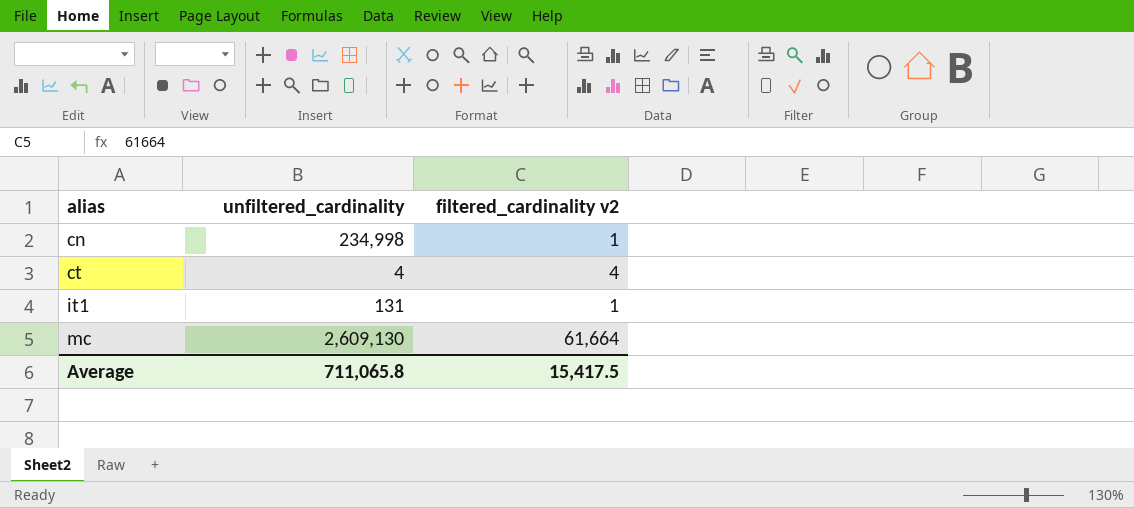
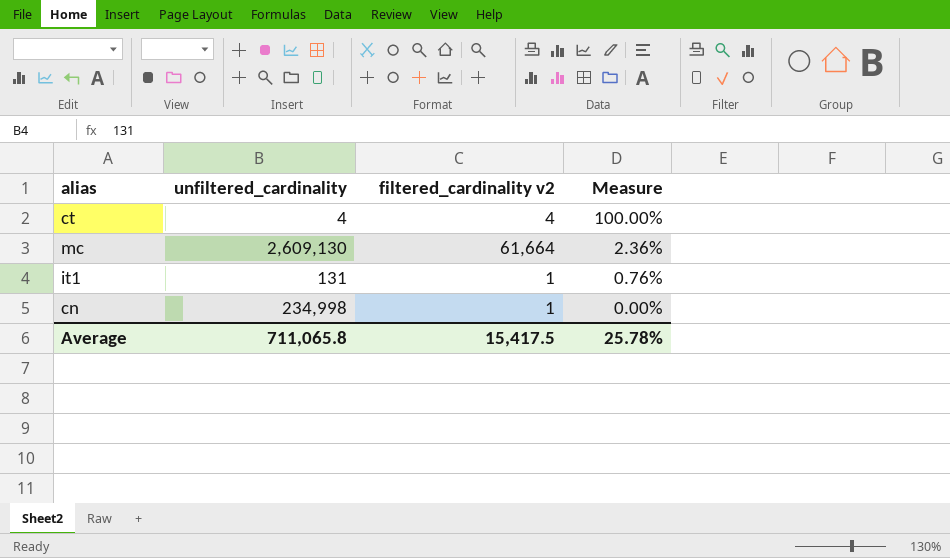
row order: alias ascending -> Measure descending
column Measure | formula: none -> [filtered_cardinality v2] / [unfiltered_cardinality]

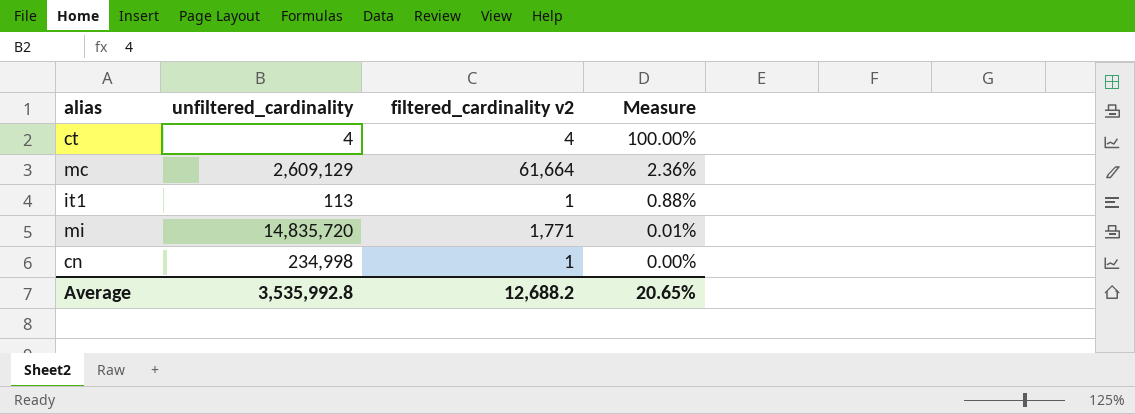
mc | unfiltered_cardinality: 2,609,130 -> 2,609,129
it1 | unfiltered_cardinality: 131 -> 113
it1 | Measure: 0.76% -> 0.88%
row mi: none -> 14,835,720 | 1,771 | 0.01%
Average | unfiltered_cardinality: 711,065.8 -> 3,535,992.8
Average | filtered_cardinality v2: 15,417.5 -> 12,688.2
Average | Measure: 25.78% -> 20.65%

